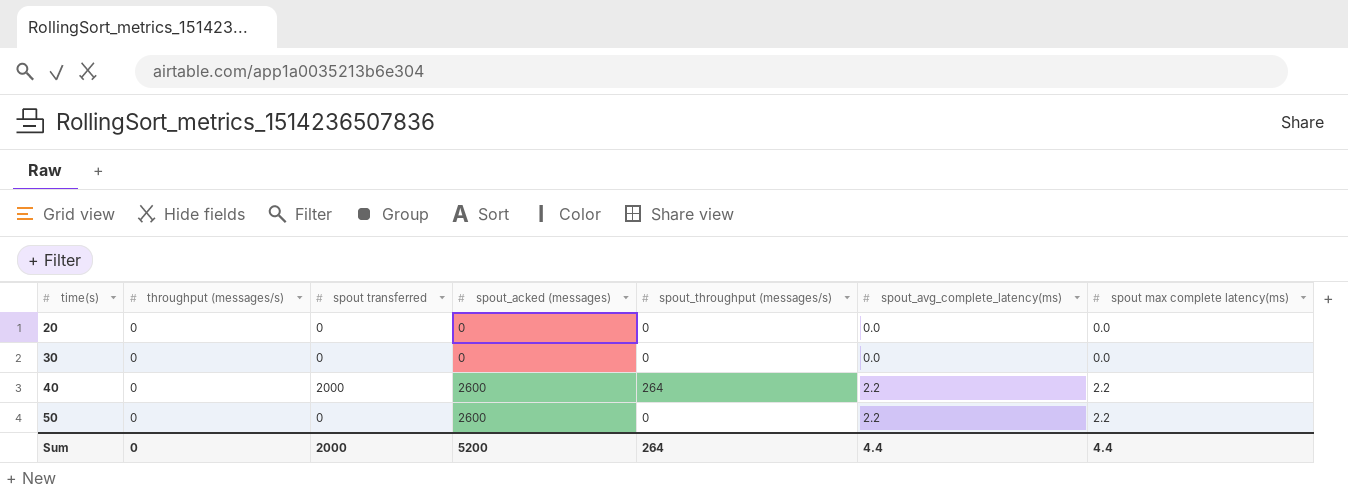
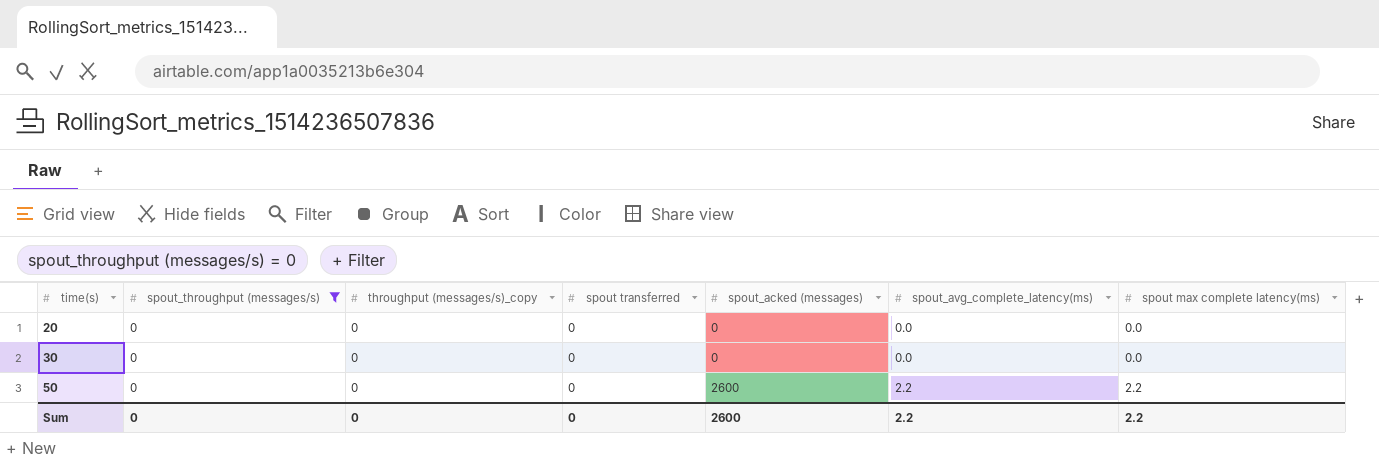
filter: none -> spout_throughput (messages/s) = 0
column spout_throughput (messages/s) | position: 5 -> 2
column name: throughput (messages/s) -> throughput (messages/s)_copy
Sum | spout_throughput (messages/s): 264 -> 0
Sum | spout transferred: 2000 -> 0
Sum | spout_acked (messages): 5200 -> 2600
Sum | spout_avg_complete_latency(ms): 4.4 -> 2.2
Sum | spout max complete latency(ms): 4.4 -> 2.2

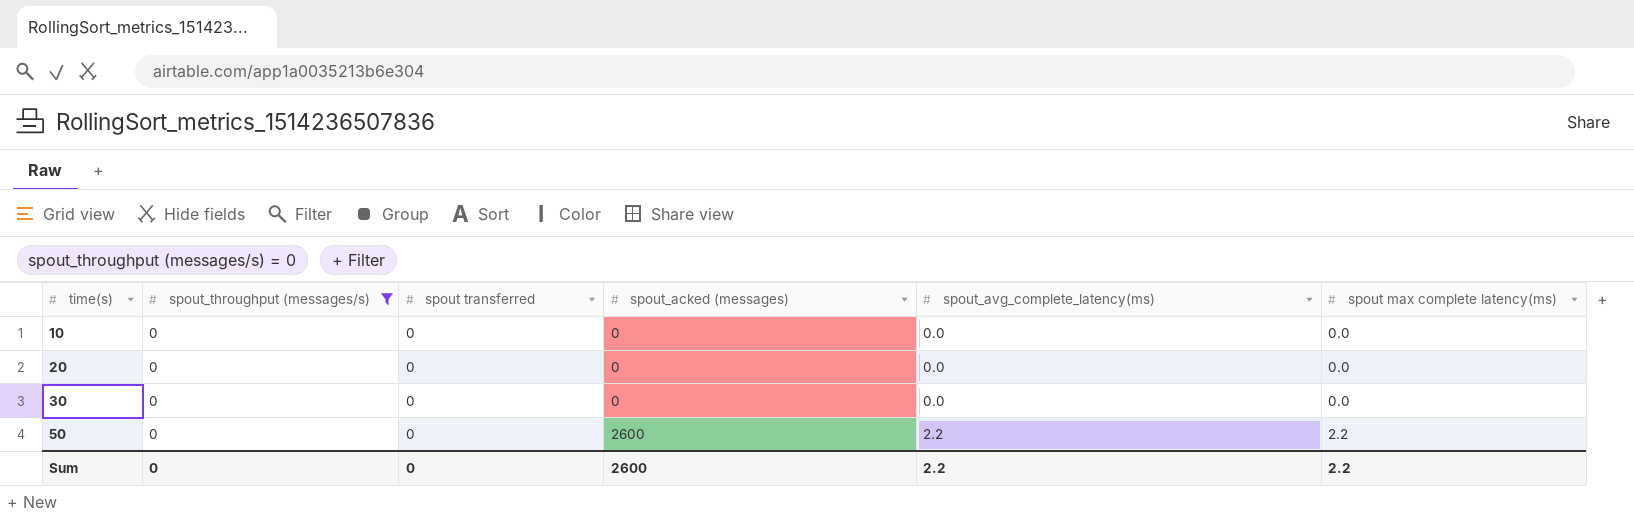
column throughput (messages/s)_copy | position: 3 -> none
row 10: none -> 0 | 0 | 0 | 0.0 | 0.0

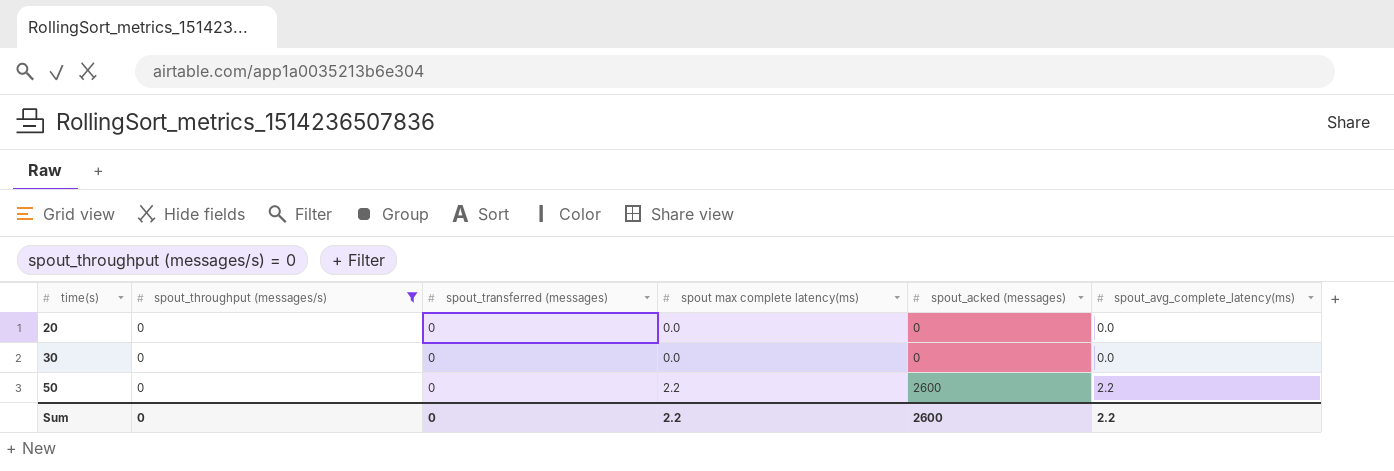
column name: spout transferred -> spout_transferred (messages)
column spout max complete latency(ms) | position: 6 -> 4
row 10: 0 | 0 | 0 | 0.0 | 0.0 -> none

